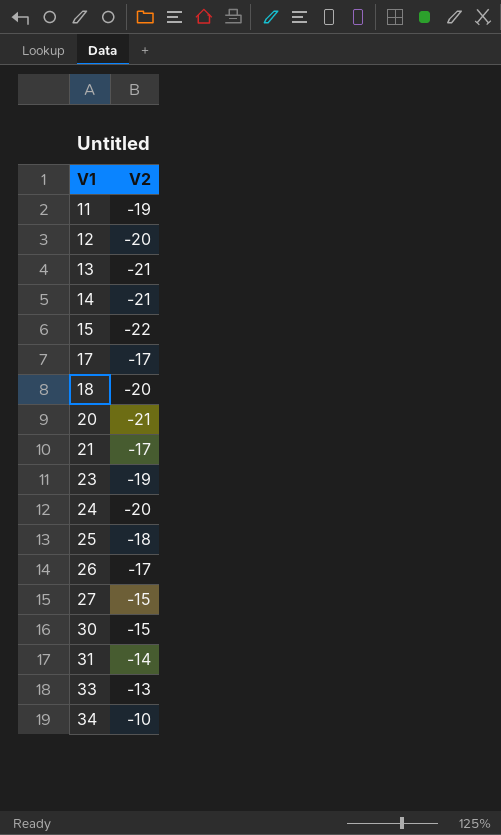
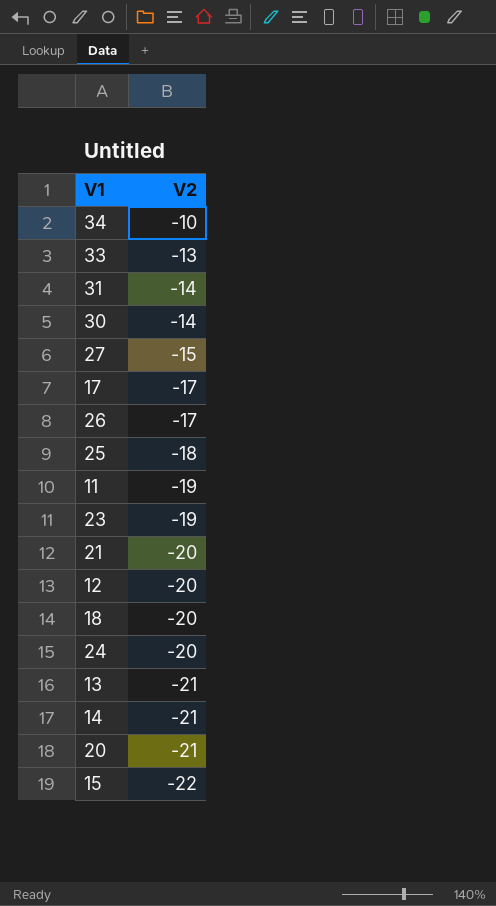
row order: V1 ascending -> V2 descending
30 | V2: -15 -> -14
21 | V2: -17 -> -20

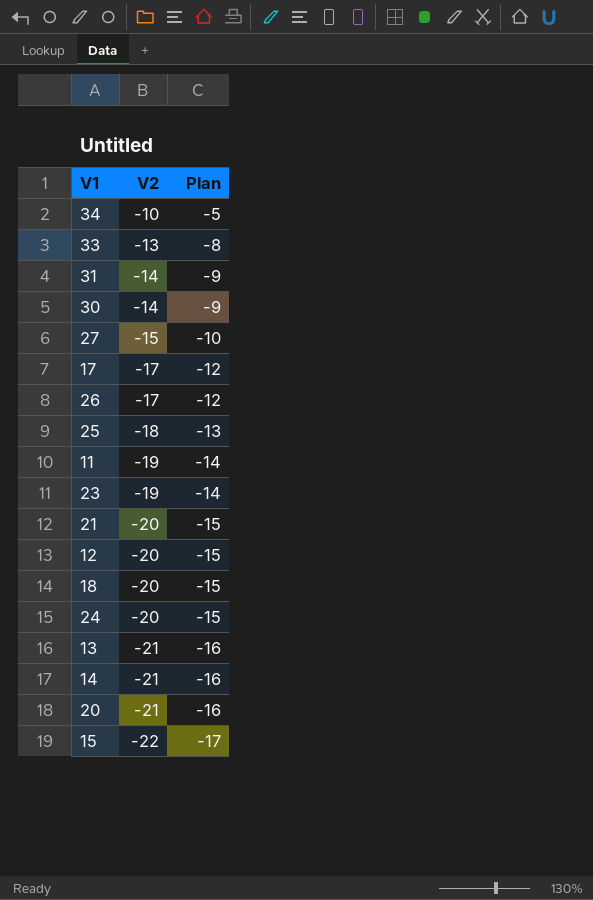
column Plan | formula: none -> [V2] + 5

